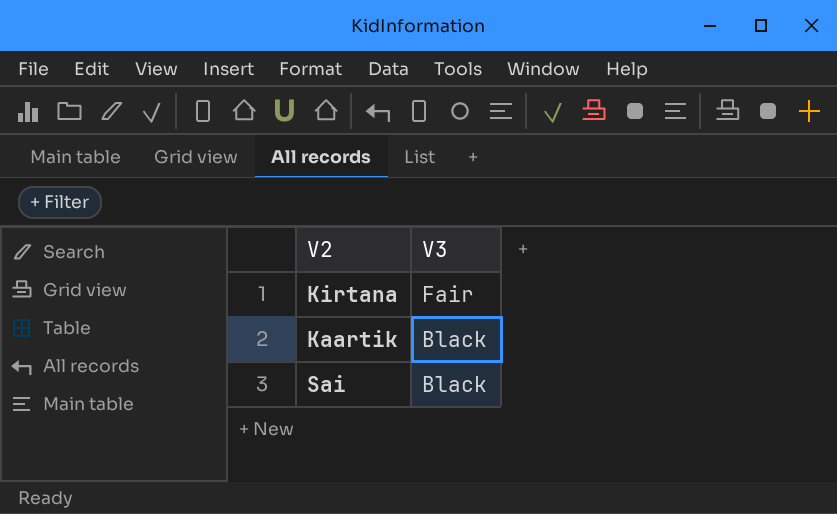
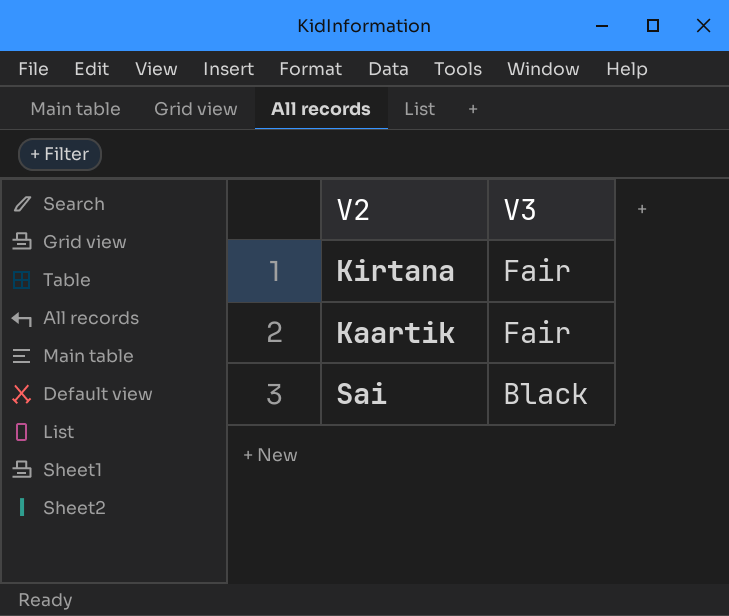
Kaartik | V3: Black -> Fair

